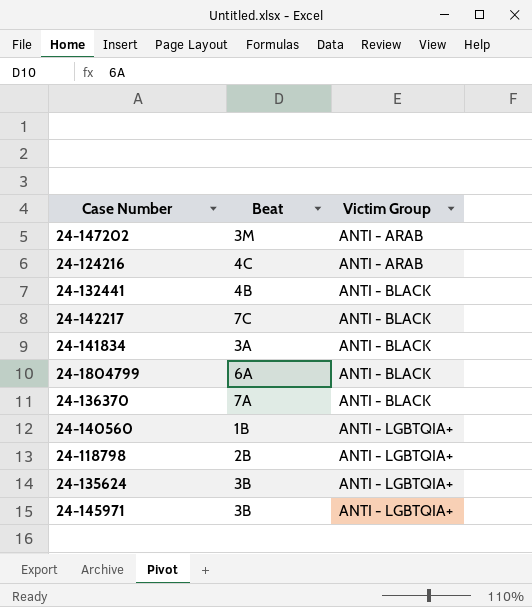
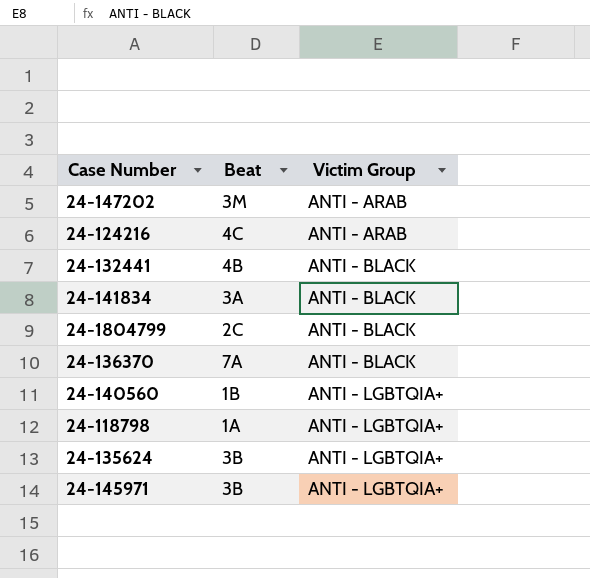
row 24-142217: 7C | ANTI - BLACK -> none
24-1804799 | Beat: 6A -> 2C
24-118798 | Beat: 2B -> 1A

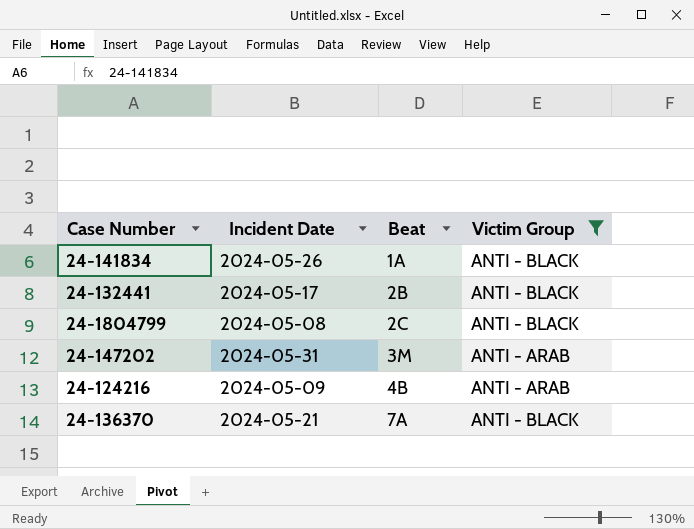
filter: none -> Victim Group != ANTI - LGBTQIA+
row order: Victim Group ascending -> Beat ascending
column Incident Date | position: none -> 2
24-141834 | Beat: 3A -> 1A
24-132441 | Beat: 4B -> 2B
24-124216 | Beat: 4C -> 4B

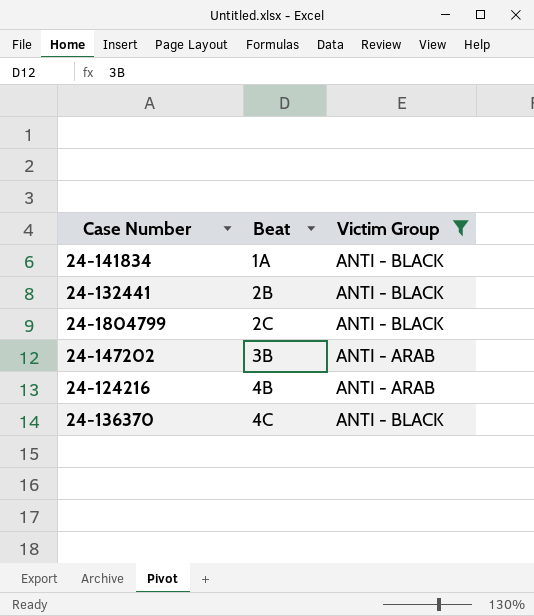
column Incident Date | position: 2 -> none
24-147202 | Beat: 3M -> 3B
24-136370 | Beat: 7A -> 4C

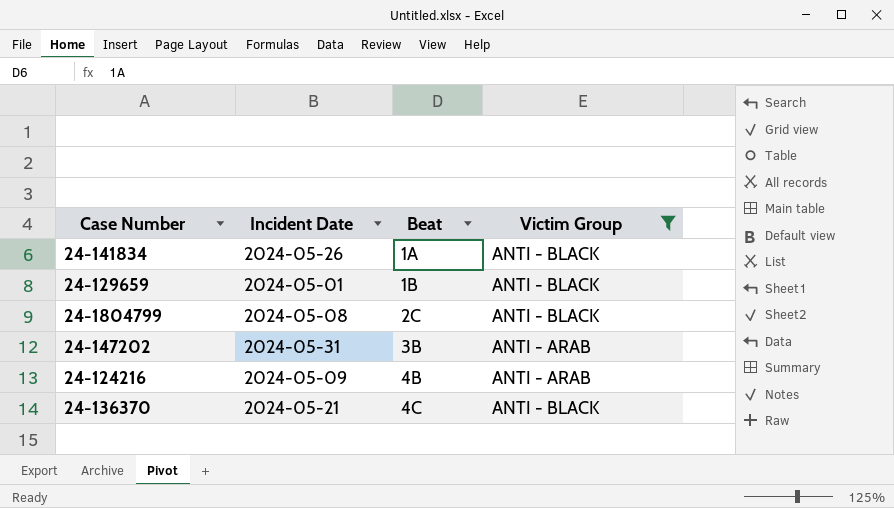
column Incident Date | position: none -> 2
row 24-132441: 2B | ANTI - BLACK -> none
row 24-129659: none -> 2024-05-01 | 1B | ANTI - BLACK

